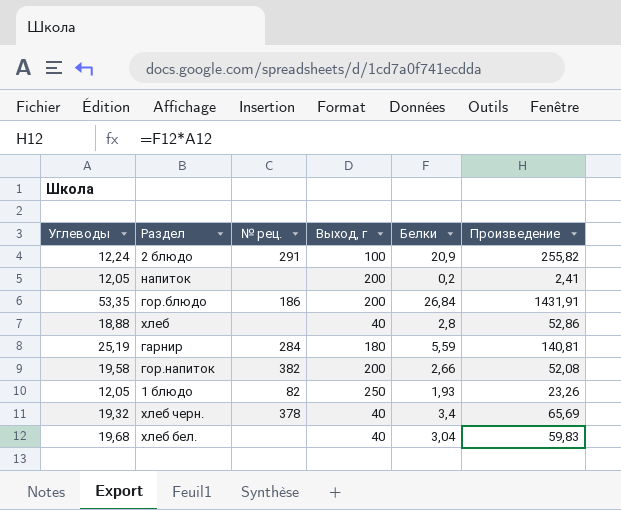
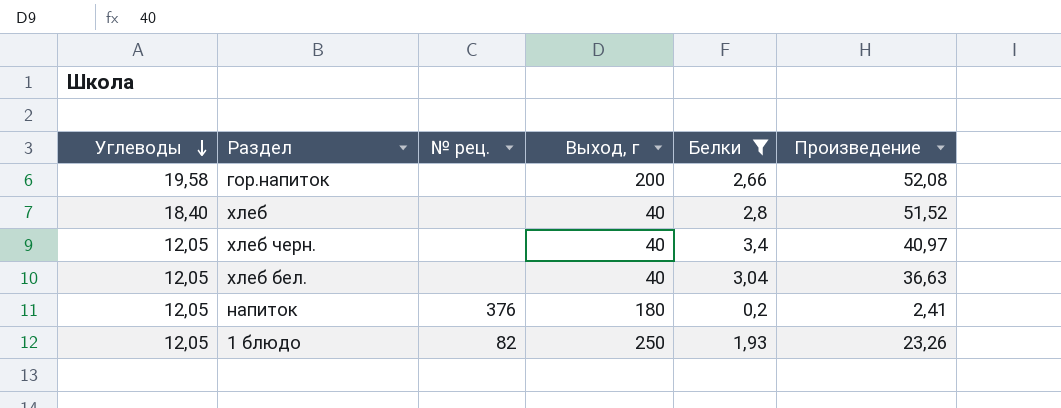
filter: none -> Белки <= 3,4
row order: none -> Углеводы descending
гор.напиток | № рец.: 382 -> none
хлеб | Углеводы: 18,88 -> 18,40
хлеб | Произведение: 52,86 -> 51,52
хлеб черн. | Углеводы: 19,32 -> 12,05
хлеб черн. | № рец.: 378 -> none
хлеб черн. | Произведение: 65,69 -> 40,97
хлеб бел. | Углеводы: 19,68 -> 12,05
хлеб бел. | Произведение: 59,83 -> 36,63
напиток | № рец.: none -> 376
напиток | Выход, г: 200 -> 180

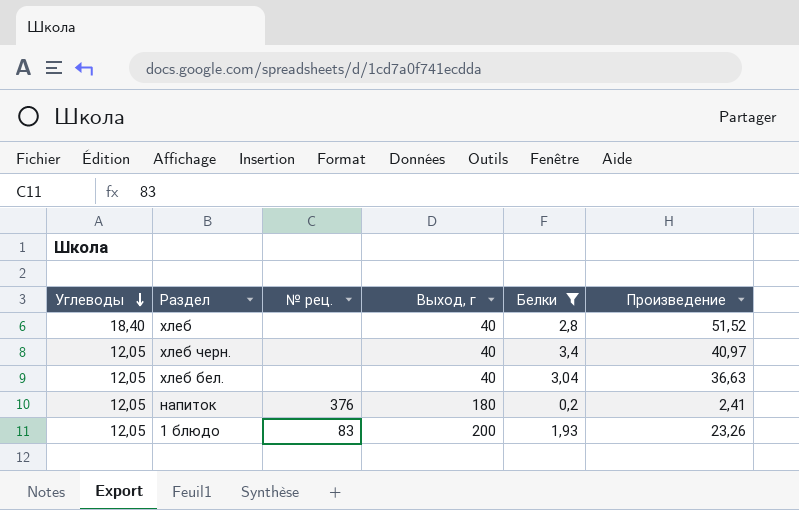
row гор.напиток: 19,58 | none | 200 | 2,66 | 52,08 -> none
1 блюдо | № рец.: 82 -> 83
1 блюдо | Выход, г: 250 -> 200

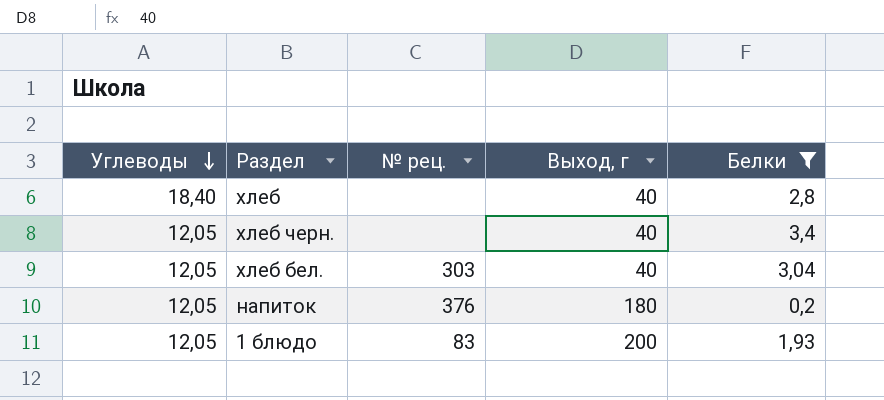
column Произведение | formula: [Углеводы] * [Белки] -> none
хлеб бел. | № рец.: none -> 303

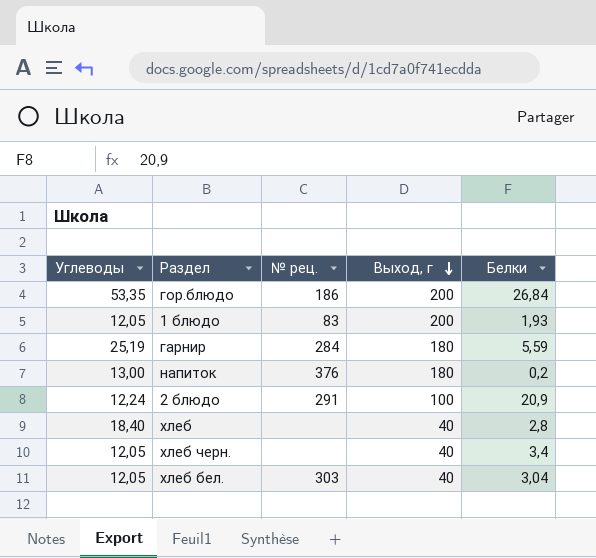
filter: Белки <= 3,4 -> none
row order: Углеводы descending -> Выход, г descending
напиток | Углеводы: 12,05 -> 13,00

